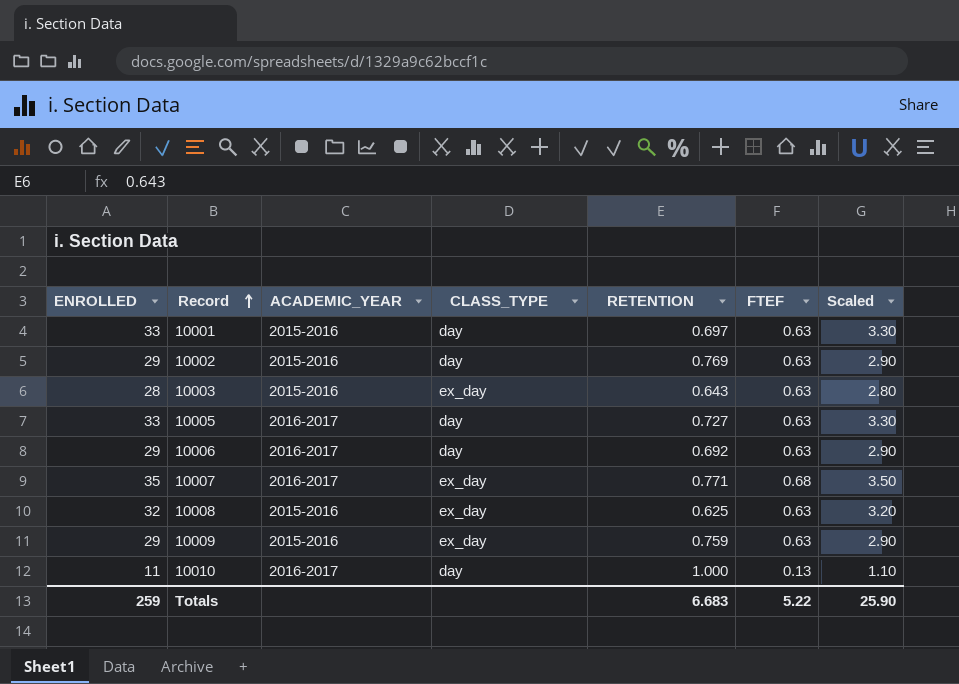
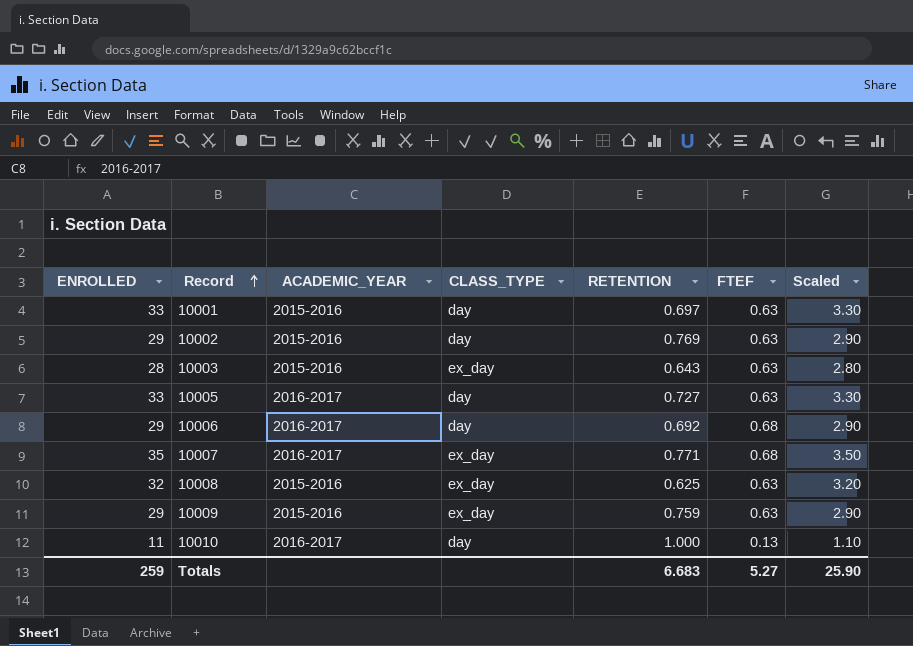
10006 | FTEF: 0.63 -> 0.68
Totals | FTEF: 5.22 -> 5.27

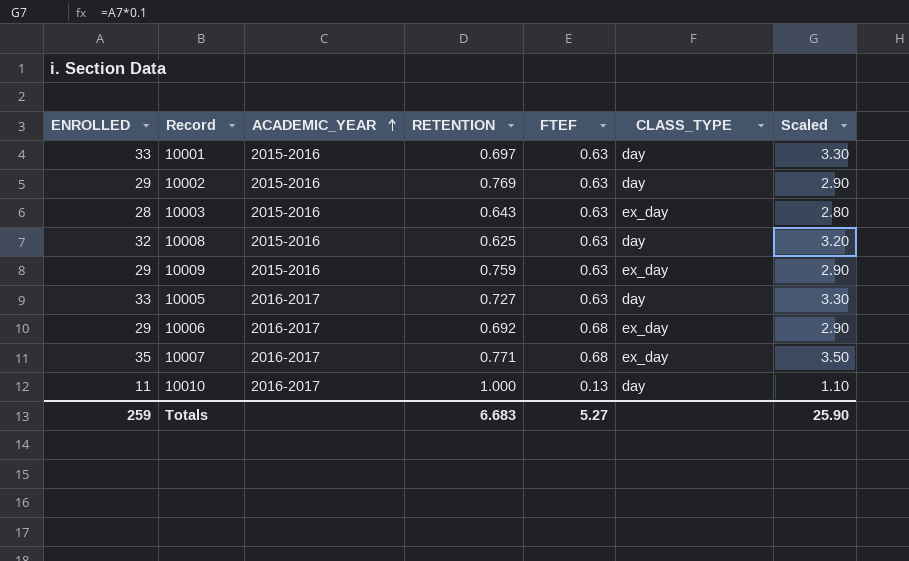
row order: Record ascending -> ACADEMIC_YEAR ascending
column CLASS_TYPE | position: 4 -> 6
10008 | CLASS_TYPE: ex_day -> day
10006 | CLASS_TYPE: day -> ex_day

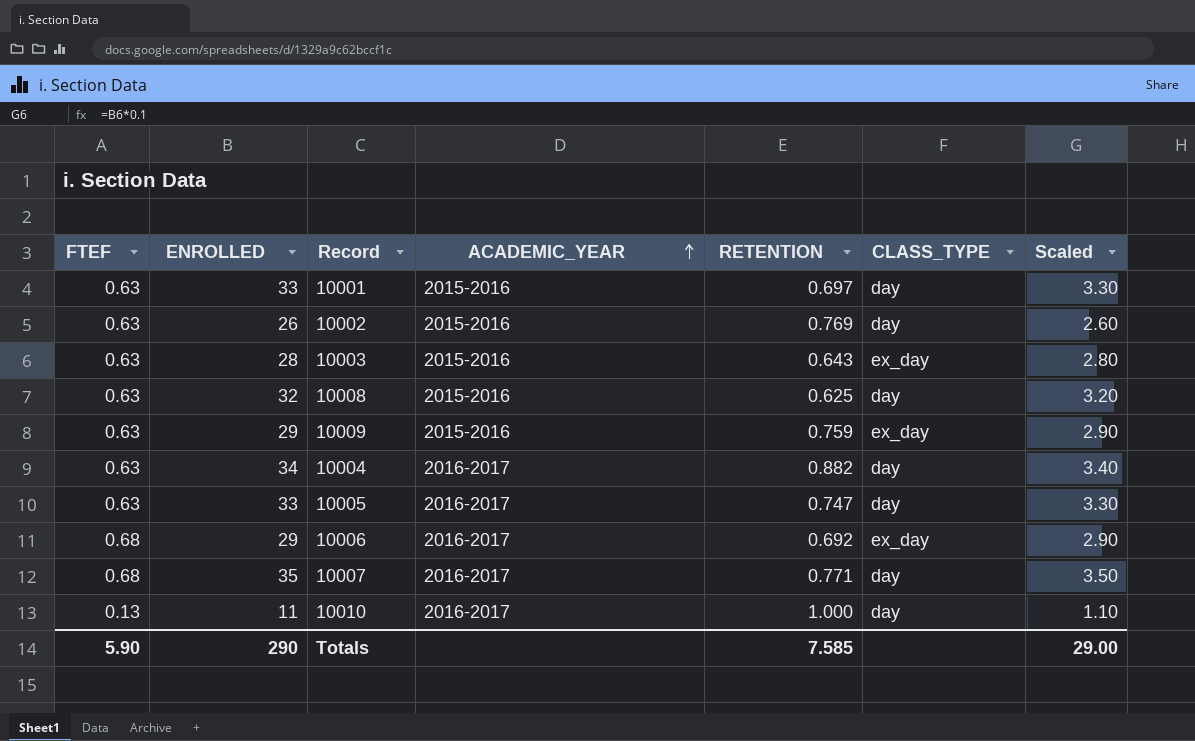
column FTEF | position: 5 -> 1
10002 | ENROLLED: 29 -> 26
10002 | Scaled: 2.90 -> 2.60
row 10004: none -> 0.63 | 34 | 2016-2017 | 0.882 | day | 3.40
10005 | RETENTION: 0.727 -> 0.747
10007 | CLASS_TYPE: ex_day -> day
Totals | FTEF: 5.27 -> 5.90
Totals | ENROLLED: 259 -> 290
Totals | RETENTION: 6.683 -> 7.585
Totals | Scaled: 25.90 -> 29.00

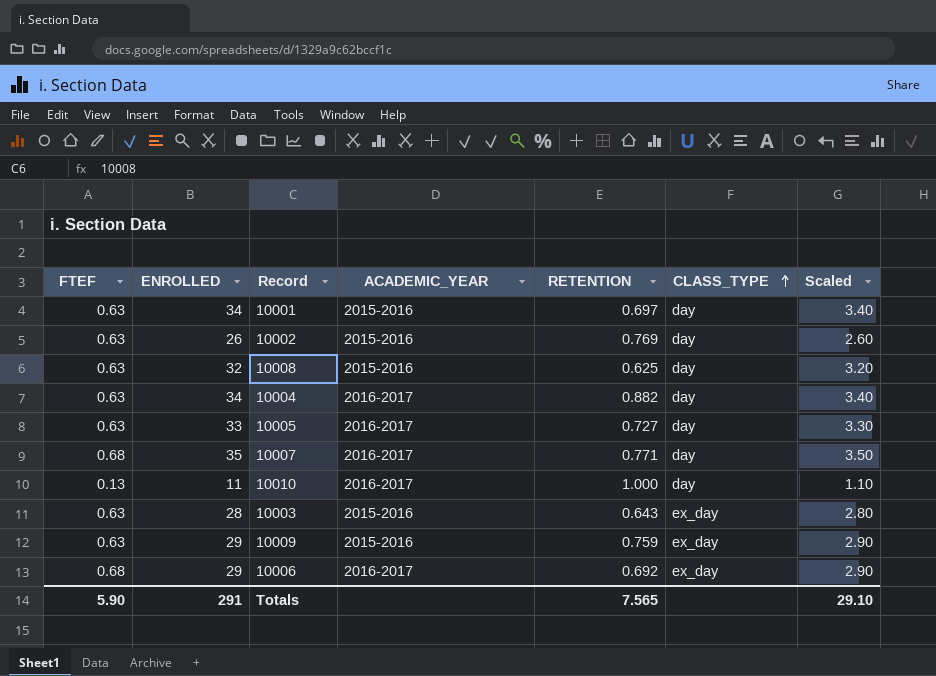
row order: ACADEMIC_YEAR ascending -> CLASS_TYPE ascending
10001 | ENROLLED: 33 -> 34
10001 | Scaled: 3.30 -> 3.40
10005 | RETENTION: 0.747 -> 0.727
Totals | ENROLLED: 290 -> 291
Totals | RETENTION: 7.585 -> 7.565
Totals | Scaled: 29.00 -> 29.10

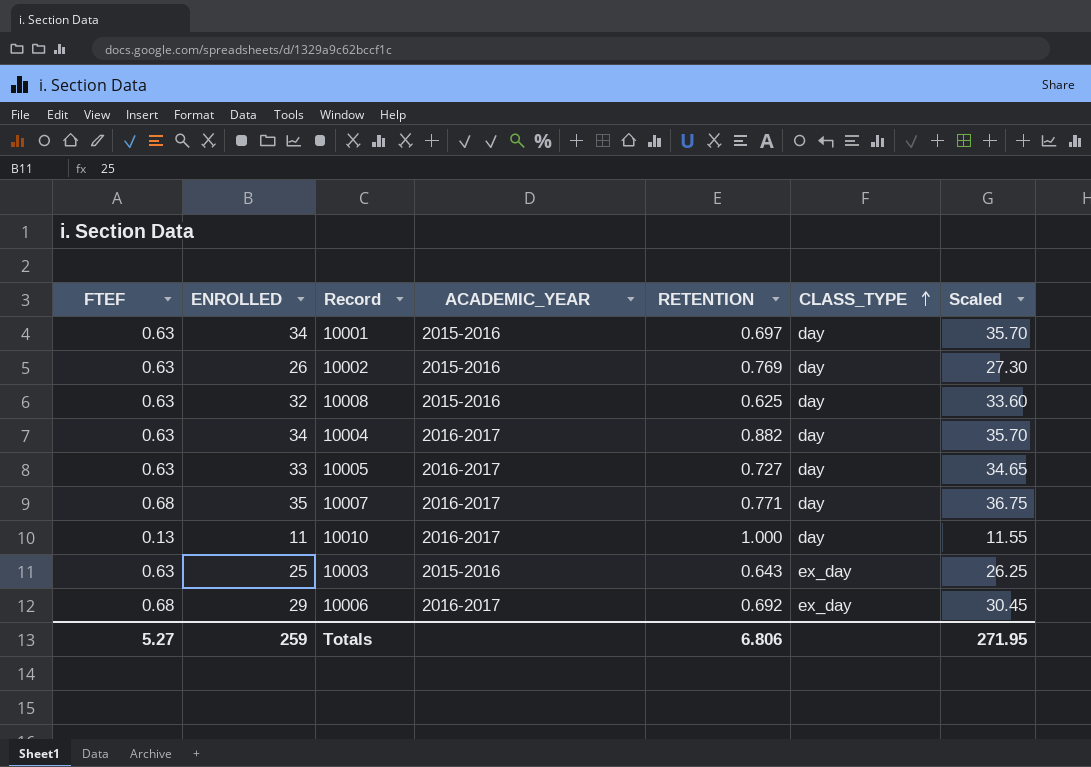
column Scaled | formula: [ENROLLED] * 0.1 -> [ENROLLED] * 1.05
row 10009: 0.63 | 29 | 2015-2016 | 0.759 | ex_day | 2.90 -> none
10003 | ENROLLED: 28 -> 25
Totals | FTEF: 5.90 -> 5.27
Totals | ENROLLED: 291 -> 259
Totals | RETENTION: 7.565 -> 6.806
Totals | Scaled: 29.10 -> 271.95

